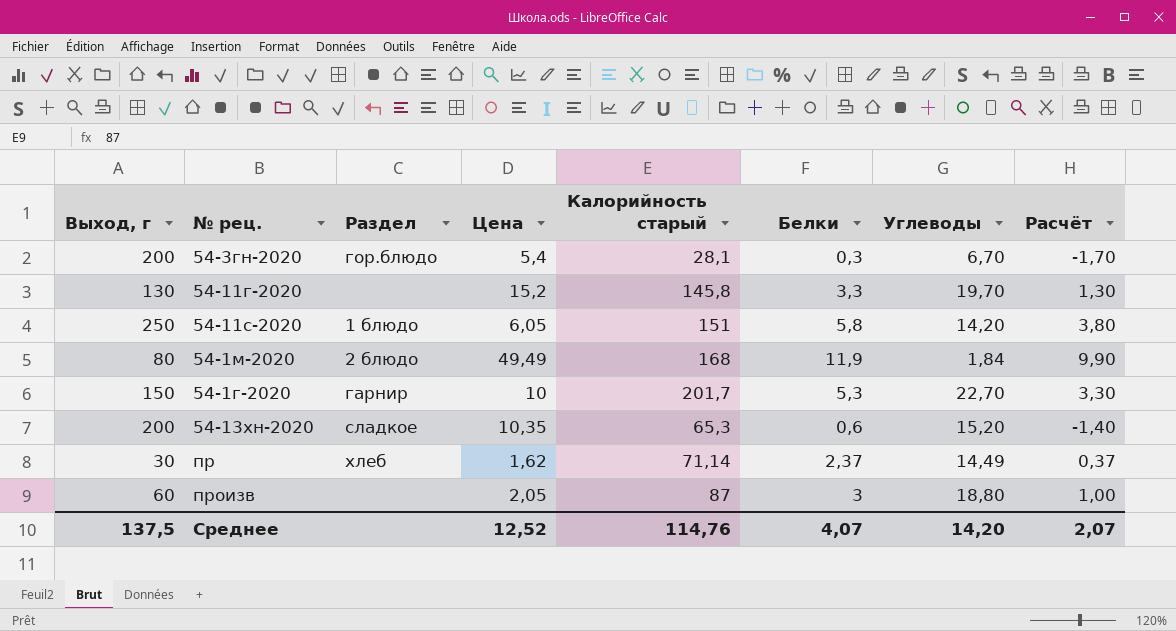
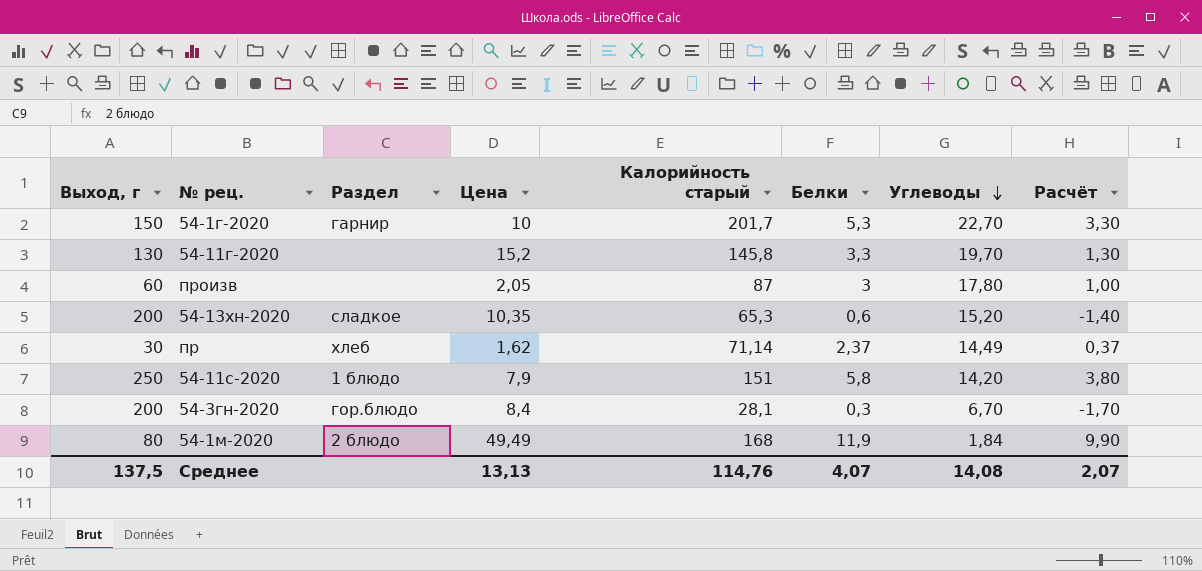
row order: none -> Углеводы descending
произв | Углеводы: 18,80 -> 17,80
54-11с-2020 | Цена: 6,05 -> 7,9
54-3гн-2020 | Цена: 5,4 -> 8,4
Среднее | Цена: 12,52 -> 13,13
Среднее | Углеводы: 14,20 -> 14,08

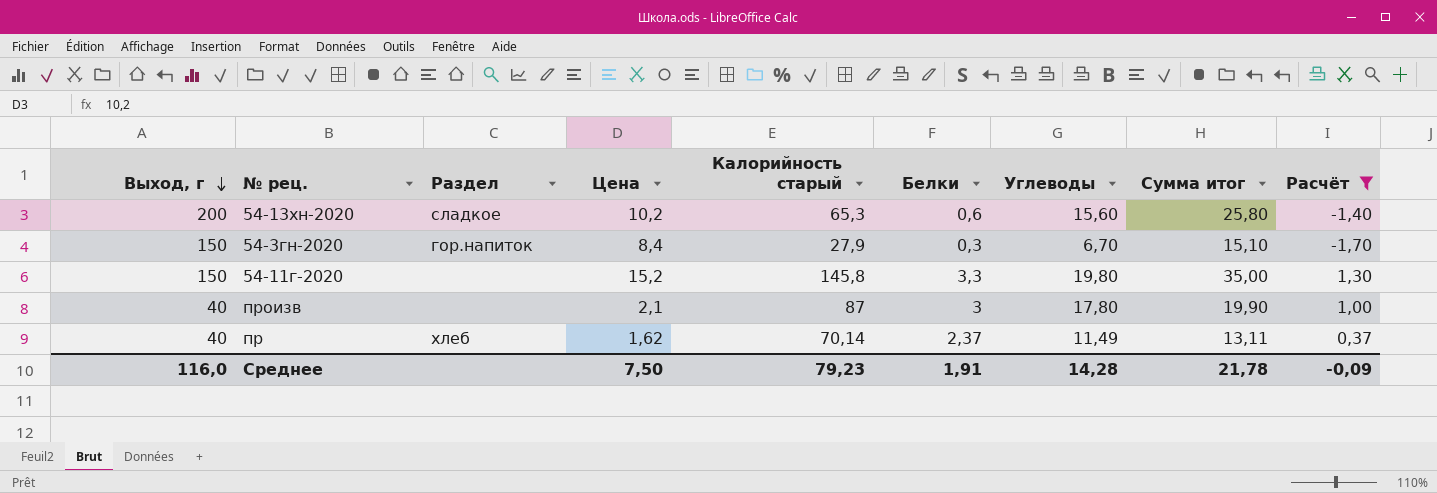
filter: none -> Расчёт <= 1,30
row order: Углеводы descending -> Выход, г descending
column Сумма итог | formula: none -> [Цена] + [Углеводы]
54-13хн-2020 | Цена: 10,35 -> 10,2
54-13хн-2020 | Углеводы: 15,20 -> 15,60
54-3гн-2020 | Выход, г: 200 -> 150
54-3гн-2020 | Раздел: гор.блюдо -> гор.напиток
54-3гн-2020 | Калорийность старый: 28,1 -> 27,9
54-11г-2020 | Выход, г: 130 -> 150
54-11г-2020 | Углеводы: 19,70 -> 19,80
произв | Выход, г: 60 -> 40
произв | Цена: 2,05 -> 2,1
пр | Выход, г: 30 -> 40
пр | Калорийность старый: 71,14 -> 70,14
пр | Углеводы: 14,49 -> 11,49
Среднее | Выход, г: 137,5 -> 116,0
Среднее | Цена: 13,13 -> 7,50
Среднее | Калорийность старый: 114,76 -> 79,23
Среднее | Белки: 4,07 -> 1,91
Среднее | Углеводы: 14,08 -> 14,28
Среднее | Расчёт: 2,07 -> -0,09

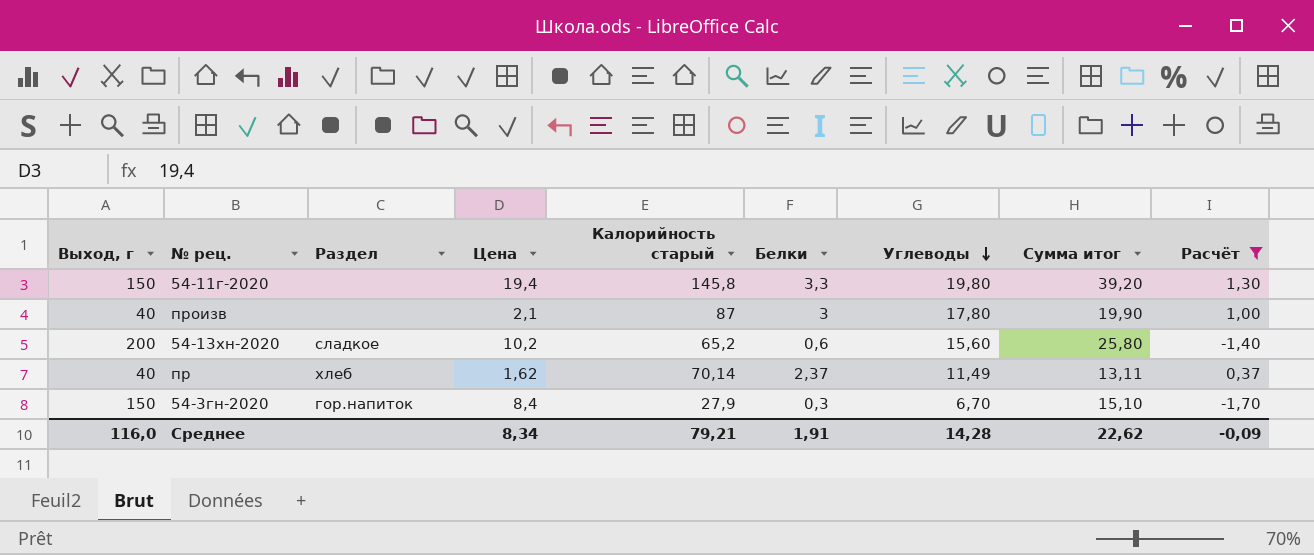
row order: Выход, г descending -> Углеводы descending
54-11г-2020 | Цена: 15,2 -> 19,4
54-11г-2020 | Сумма итог: 35,00 -> 39,20
54-13хн-2020 | Калорийность старый: 65,3 -> 65,2
Среднее | Цена: 7,50 -> 8,34
Среднее | Калорийность старый: 79,23 -> 79,21
Среднее | Сумма итог: 21,78 -> 22,62

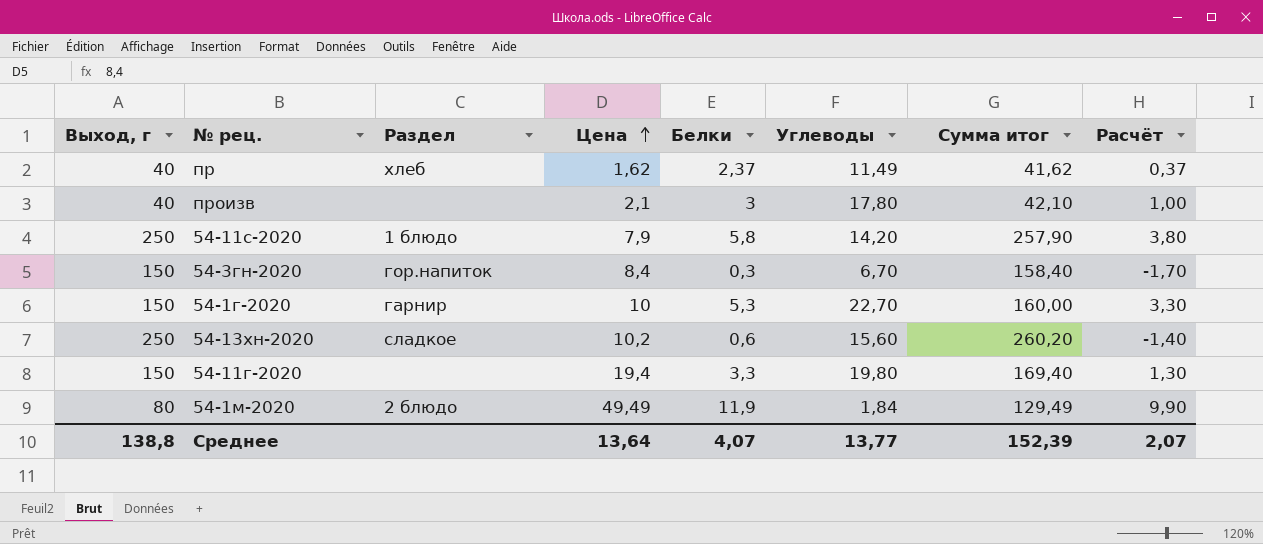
filter: Расчёт <= 1,30 -> none
row order: Углеводы descending -> Цена ascending
column Калорийность старый | position: 5 -> none
column Сумма итог | formula: [Цена] + [Углеводы] -> [Выход, г] + [Цена]
54-13хн-2020 | Выход, г: 200 -> 250
Среднее | Выход, г: 116,0 -> 138,8
Среднее | Цена: 8,34 -> 13,64
Среднее | Белки: 1,91 -> 4,07
Среднее | Углеводы: 14,28 -> 13,77
Среднее | Сумма итог: 22,62 -> 152,39
Среднее | Расчёт: -0,09 -> 2,07

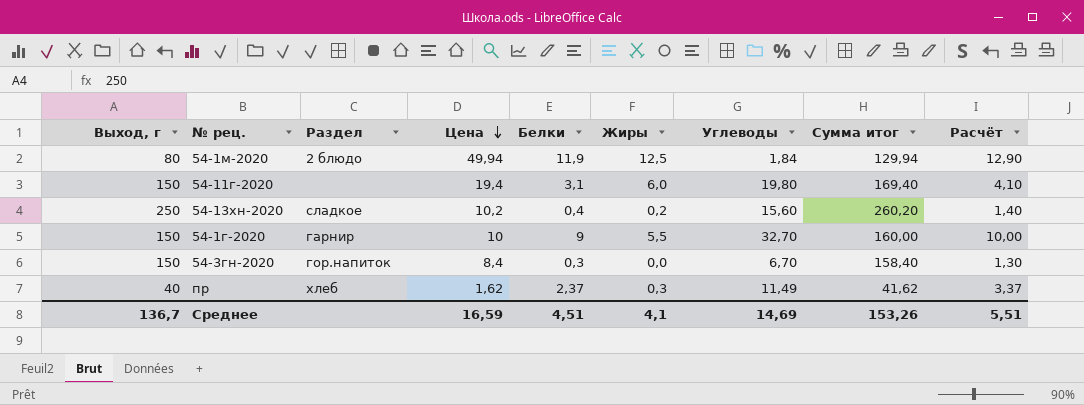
row order: Цена ascending -> Цена descending
column Жиры | position: none -> 6
column Расчёт | formula: [Белки] - 2 -> [Белки] + 1
row произв: 40 | none | 2,1 | 3 | 17,80 | 42,10 | 1,00 -> none
row 54-11с-2020: 250 | 1 блюдо | 7,9 | 5,8 | 14,20 | 257,90 | 3,80 -> none
54-1м-2020 | Цена: 49,49 -> 49,94
54-1м-2020 | Сумма итог: 129,49 -> 129,94
54-11г-2020 | Белки: 3,3 -> 3,1
54-13хн-2020 | Белки: 0,6 -> 0,4
54-1г-2020 | Белки: 5,3 -> 9
54-1г-2020 | Углеводы: 22,70 -> 32,70
Среднее | Выход, г: 138,8 -> 136,7
Среднее | Цена: 13,64 -> 16,59
Среднее | Белки: 4,07 -> 4,51
Среднее | Углеводы: 13,77 -> 14,69
Среднее | Сумма итог: 152,39 -> 153,26
Среднее | Расчёт: 2,07 -> 5,51

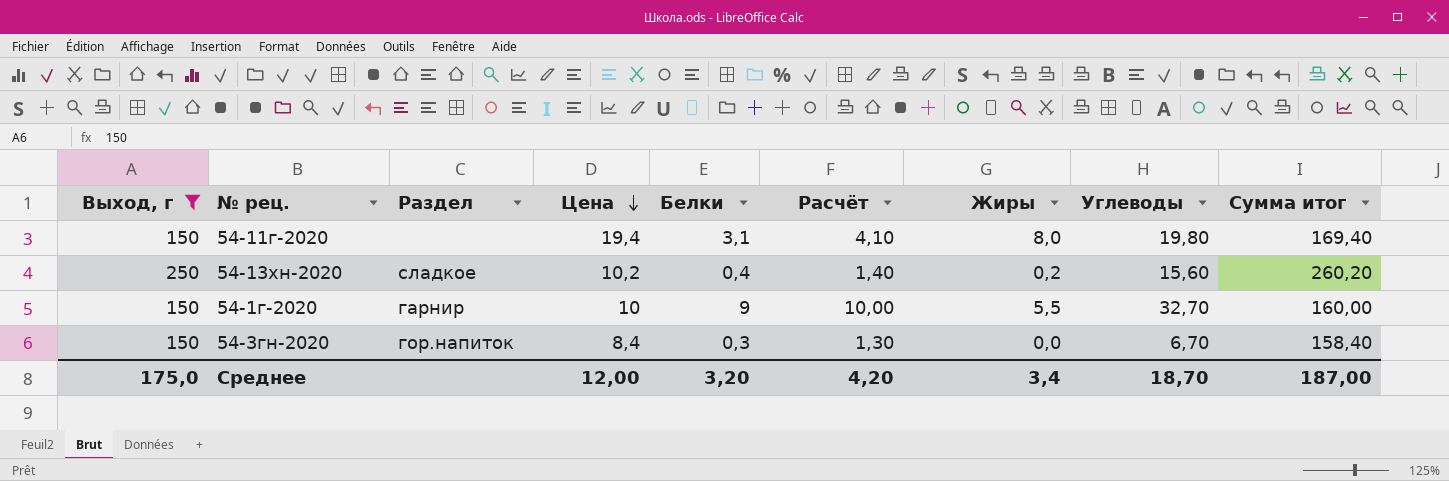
filter: none -> Выход, г >= 150
column Расчёт | position: 9 -> 6
54-11г-2020 | Жиры: 6,0 -> 8,0
Среднее | Выход, г: 136,7 -> 175,0
Среднее | Цена: 16,59 -> 12,00
Среднее | Белки: 4,51 -> 3,20
Среднее | Расчёт: 5,51 -> 4,20
Среднее | Жиры: 4,1 -> 3,4
Среднее | Углеводы: 14,69 -> 18,70
Среднее | Сумма итог: 153,26 -> 187,00

